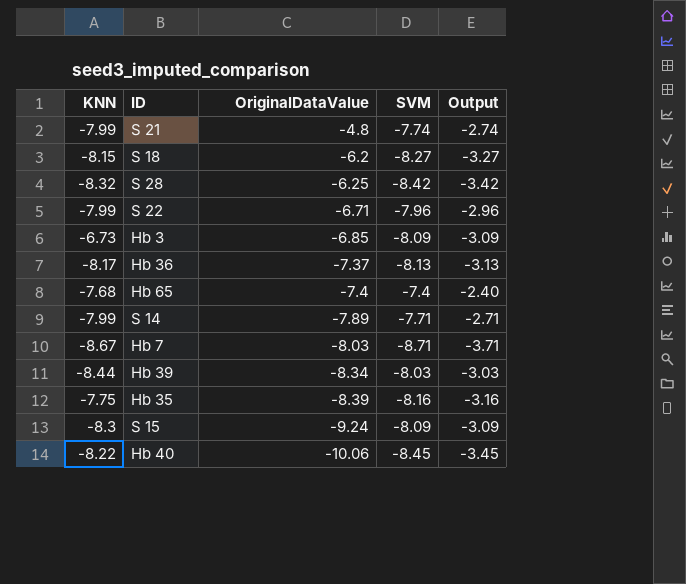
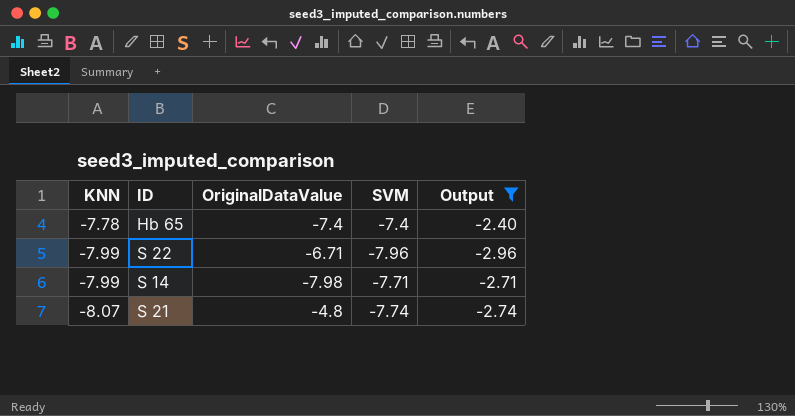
filter: none -> Output >= -2.96
row order: OriginalDataValue descending -> KNN descending
Hb 65 | KNN: -7.68 -> -7.78
S 14 | OriginalDataValue: -7.89 -> -7.98
S 21 | KNN: -7.99 -> -8.07

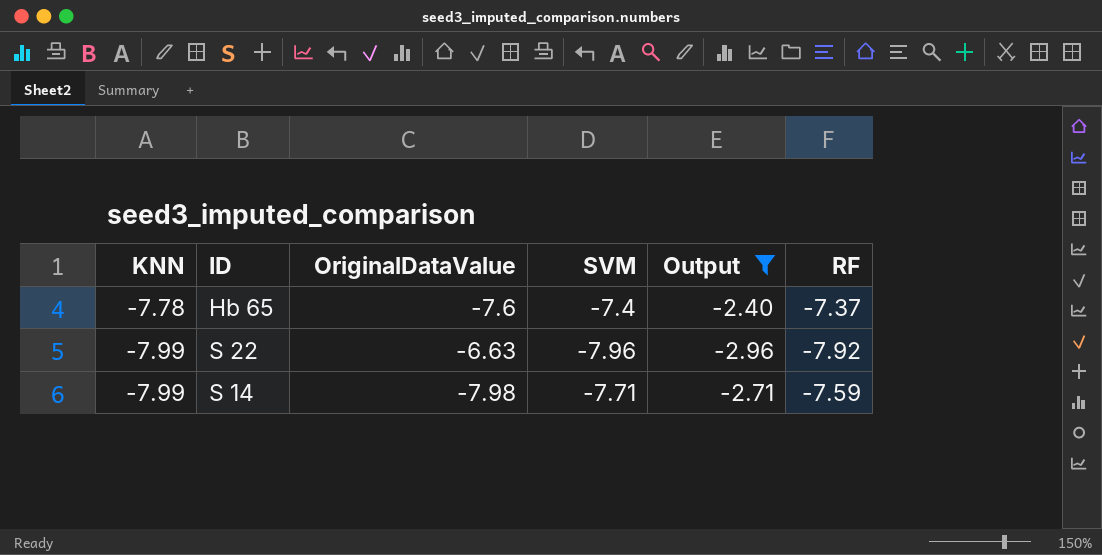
column RF | position: none -> 6
row S 21: -8.07 | -4.8 | -7.74 | -2.74 -> none
Hb 65 | OriginalDataValue: -7.4 -> -7.6
S 22 | OriginalDataValue: -6.71 -> -6.63

